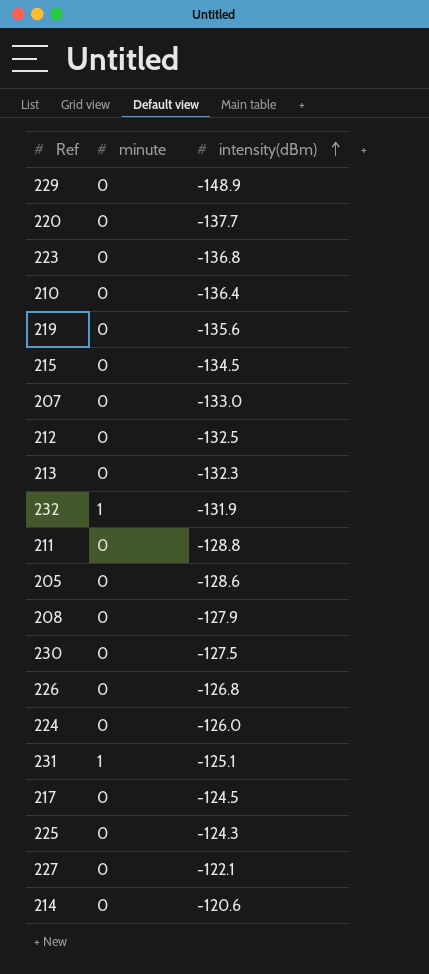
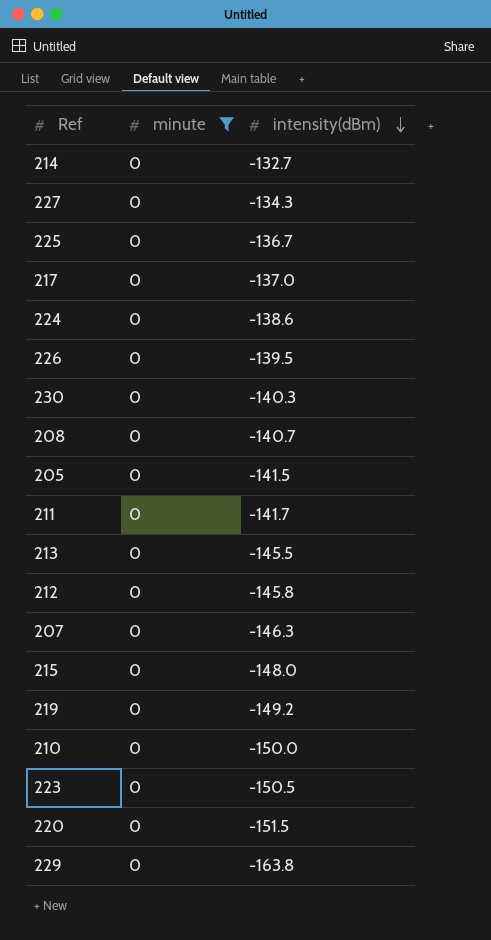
filter: none -> minute = 0
row order: intensity(dBm) ascending -> intensity(dBm) descending
214 | intensity(dBm): -120.6 -> -132.7
227 | intensity(dBm): -122.1 -> -134.3
225 | intensity(dBm): -124.3 -> -136.7
217 | intensity(dBm): -124.5 -> -137.0
224 | intensity(dBm): -126.0 -> -138.6
226 | intensity(dBm): -126.8 -> -139.5
230 | intensity(dBm): -127.5 -> -140.3
208 | intensity(dBm): -127.9 -> -140.7
205 | intensity(dBm): -128.6 -> -141.5
211 | intensity(dBm): -128.8 -> -141.7
213 | intensity(dBm): -132.3 -> -145.5
212 | intensity(dBm): -132.5 -> -145.8
207 | intensity(dBm): -133.0 -> -146.3
215 | intensity(dBm): -134.5 -> -148.0
219 | intensity(dBm): -135.6 -> -149.2
210 | intensity(dBm): -136.4 -> -150.0
223 | intensity(dBm): -136.8 -> -150.5
220 | intensity(dBm): -137.7 -> -151.5
229 | intensity(dBm): -148.9 -> -163.8

